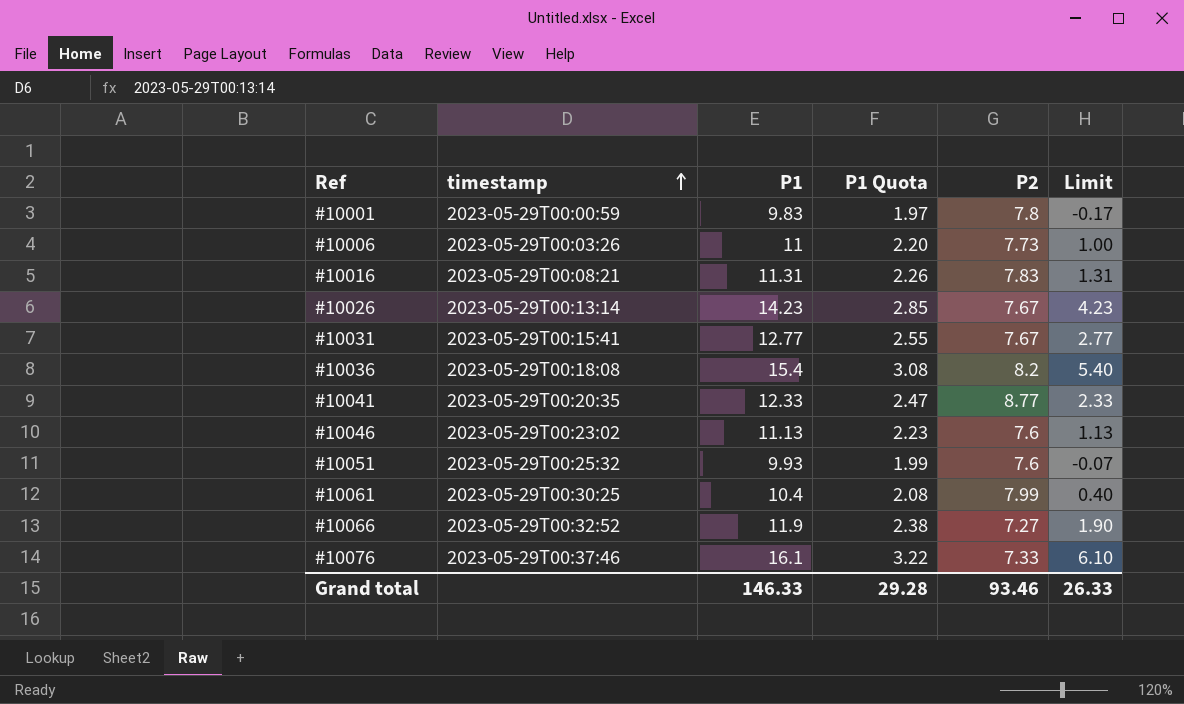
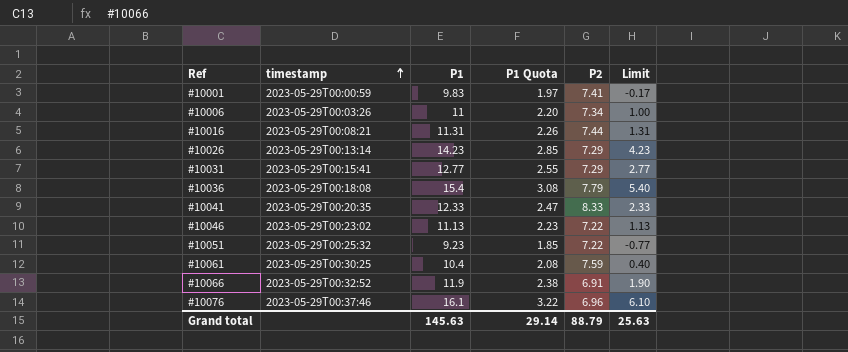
#10001 | P2: 7.8 -> 7.41
#10006 | P2: 7.73 -> 7.34
#10016 | P2: 7.83 -> 7.44
#10026 | P2: 7.67 -> 7.29
#10031 | P2: 7.67 -> 7.29
#10036 | P2: 8.2 -> 7.79
#10041 | P2: 8.77 -> 8.33
#10046 | P2: 7.6 -> 7.22
#10051 | P1: 9.93 -> 9.23
#10051 | P1 Quota: 1.99 -> 1.85
#10051 | P2: 7.6 -> 7.22
#10051 | Limit: -0.07 -> -0.77
#10061 | P2: 7.99 -> 7.59
#10066 | P2: 7.27 -> 6.91
#10076 | P2: 7.33 -> 6.96
Grand total | P1: 146.33 -> 145.63
Grand total | P1 Quota: 29.28 -> 29.14
Grand total | P2: 93.46 -> 88.79
Grand total | Limit: 26.33 -> 25.63

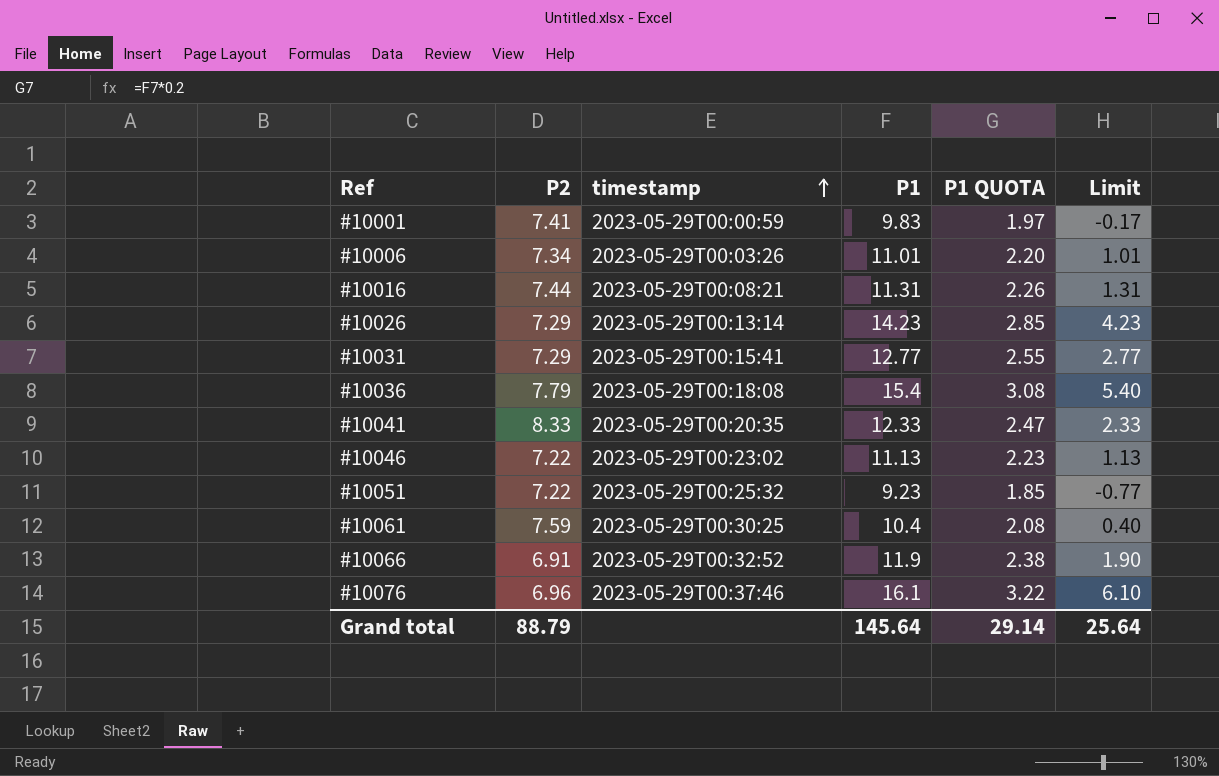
column P2 | position: 5 -> 2
column name: P1 Quota -> P1 QUOTA
#10006 | P1: 11 -> 11.01
#10006 | Limit: 1.00 -> 1.01
Grand total | P1: 145.63 -> 145.64
Grand total | Limit: 25.63 -> 25.64

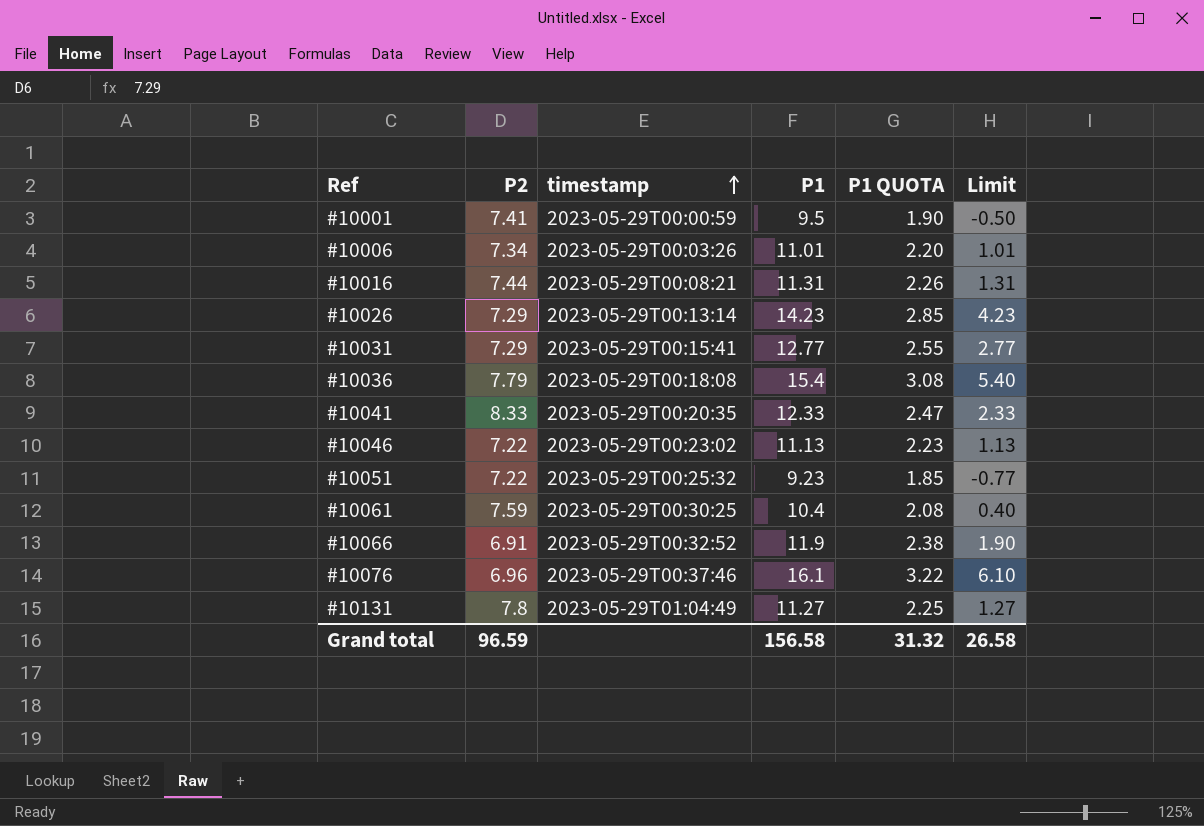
#10001 | P1: 9.83 -> 9.5
#10001 | P1 QUOTA: 1.97 -> 1.90
#10001 | Limit: -0.17 -> -0.50
row #10131: none -> 7.8 | 2023-05-29T01:04:49 | 11.27 | 2.25 | 1.27
Grand total | P2: 88.79 -> 96.59
Grand total | P1: 145.64 -> 156.58
Grand total | P1 QUOTA: 29.14 -> 31.32
Grand total | Limit: 25.64 -> 26.58

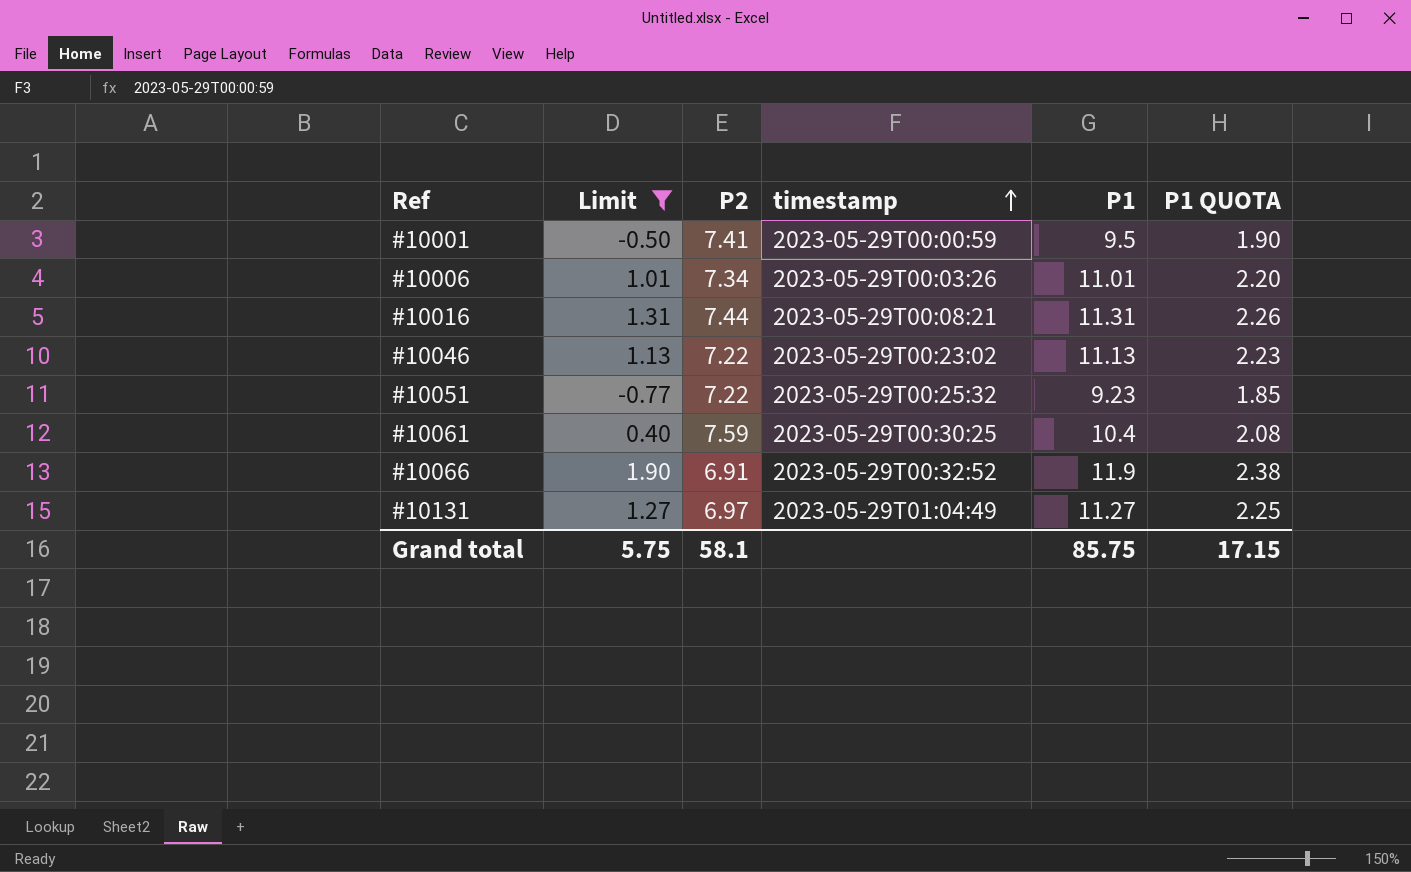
filter: none -> Limit <= 1.90
column Limit | position: 6 -> 2
#10131 | P2: 7.8 -> 6.97
Grand total | Limit: 26.58 -> 5.75
Grand total | P2: 96.59 -> 58.1
Grand total | P1: 156.58 -> 85.75
Grand total | P1 QUOTA: 31.32 -> 17.15

